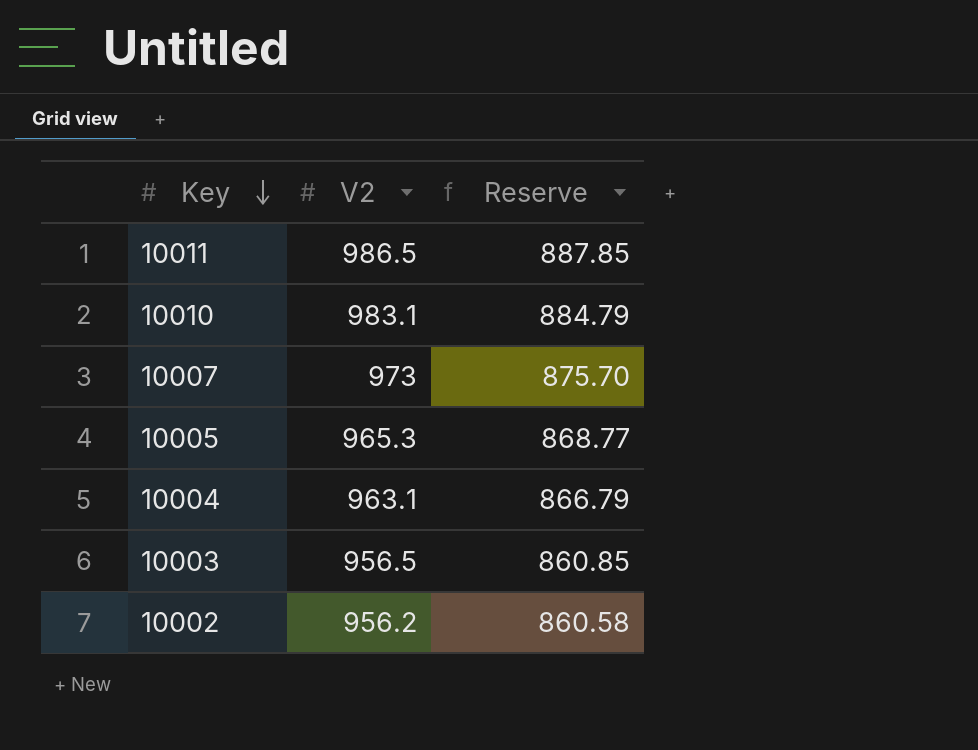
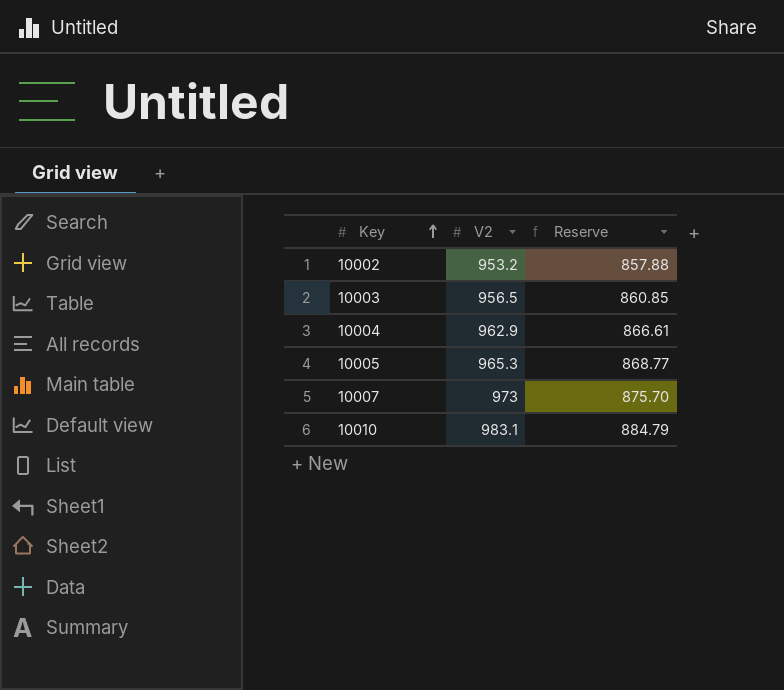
row order: Key descending -> Key ascending
row 10011: 986.5 | 887.85 -> none
10002 | V2: 956.2 -> 953.2
10002 | Reserve: 860.58 -> 857.88
10004 | V2: 963.1 -> 962.9
10004 | Reserve: 866.79 -> 866.61

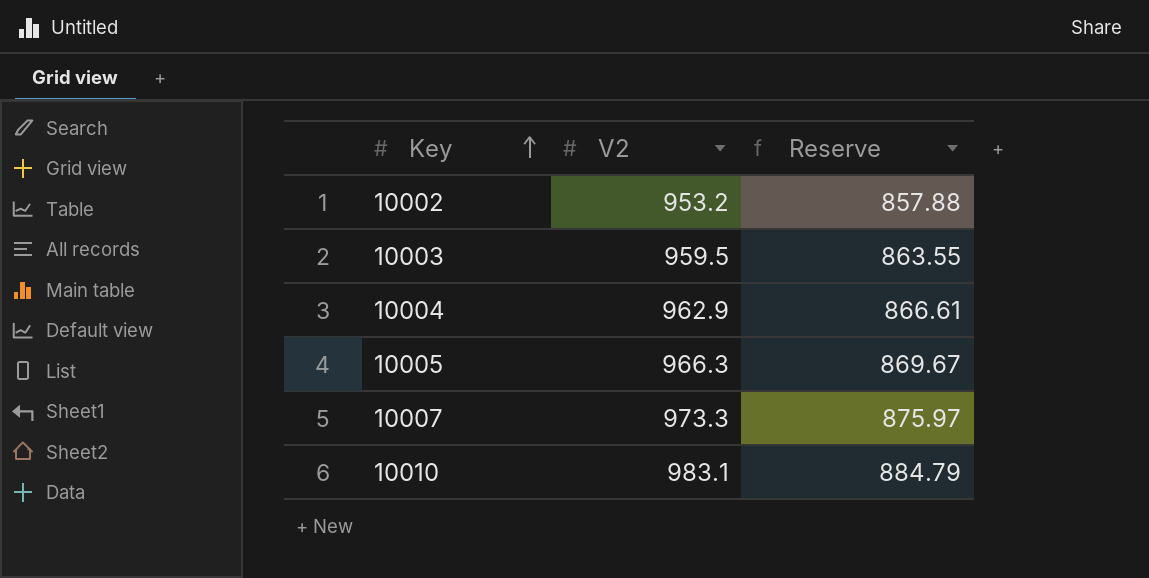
10003 | V2: 956.5 -> 959.5
10003 | Reserve: 860.85 -> 863.55
10005 | V2: 965.3 -> 966.3
10005 | Reserve: 868.77 -> 869.67
10007 | V2: 973 -> 973.3
10007 | Reserve: 875.70 -> 875.97

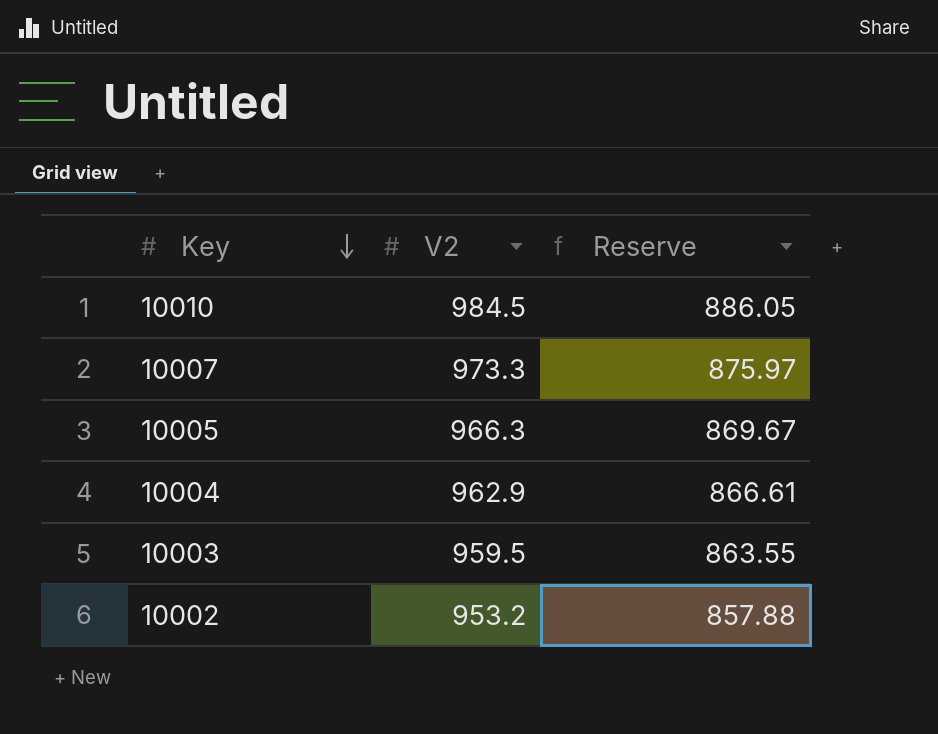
row order: Key ascending -> Key descending
10010 | V2: 983.1 -> 984.5
10010 | Reserve: 884.79 -> 886.05

